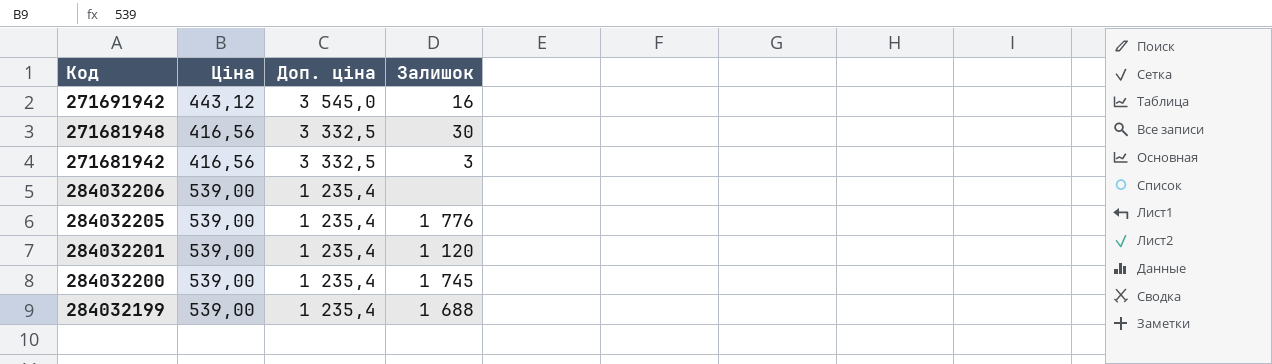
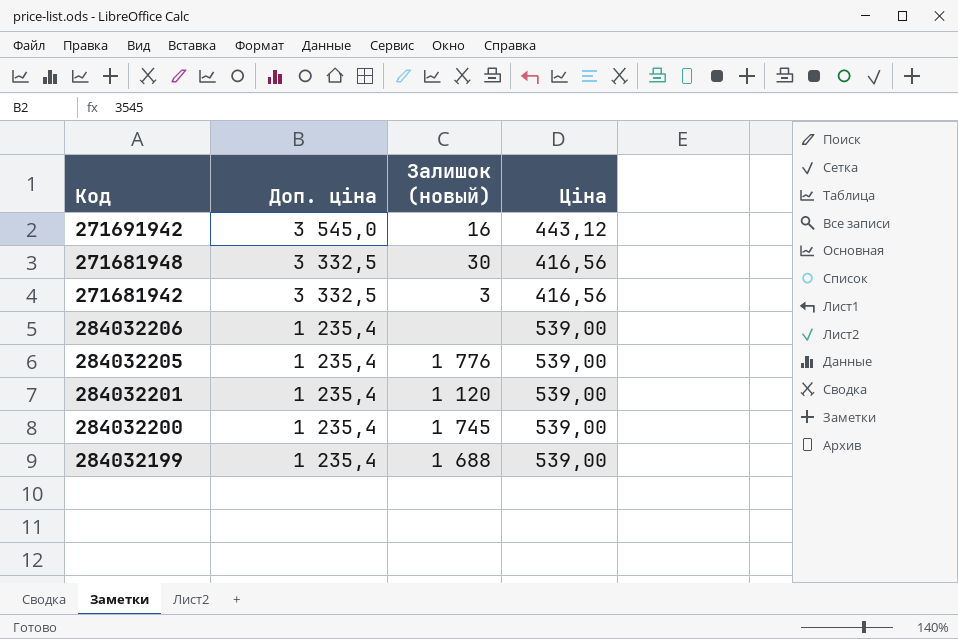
column name: Залишок -> Залишок (новый)
column Ціна | position: 2 -> 4

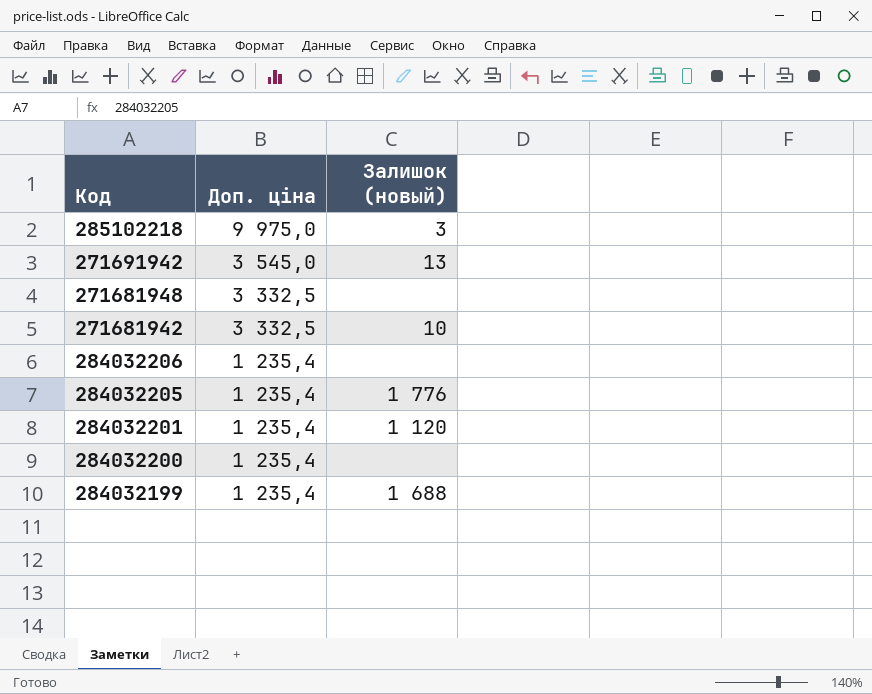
column Ціна | position: 4 -> none
row 285102218: none -> 9 975,0 | 3
271691942 | Залишок (новый): 16 -> 13
271681948 | Залишок (новый): 30 -> none
271681942 | Залишок (новый): 3 -> 10
284032200 | Залишок (новый): 1 745 -> none

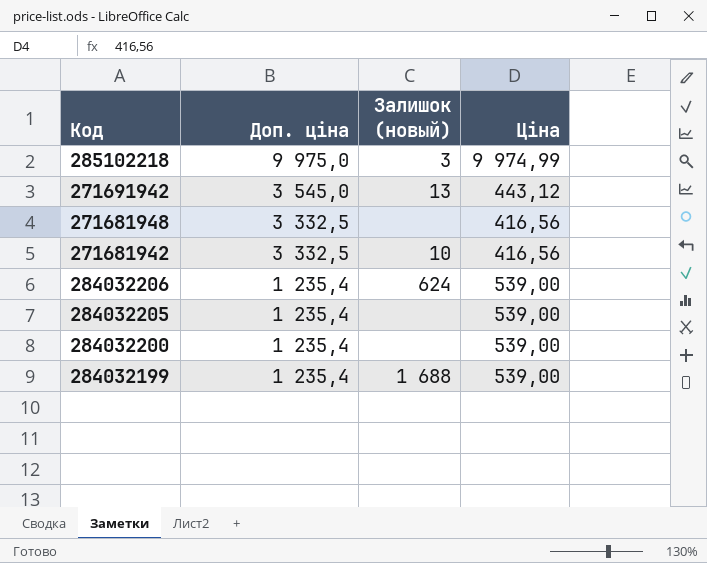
column Ціна | position: none -> 4
row 284032201: 1 235,4 | 1 120 -> none
284032206 | Залишок (новый): none -> 624
284032205 | Залишок (новый): 1 776 -> none

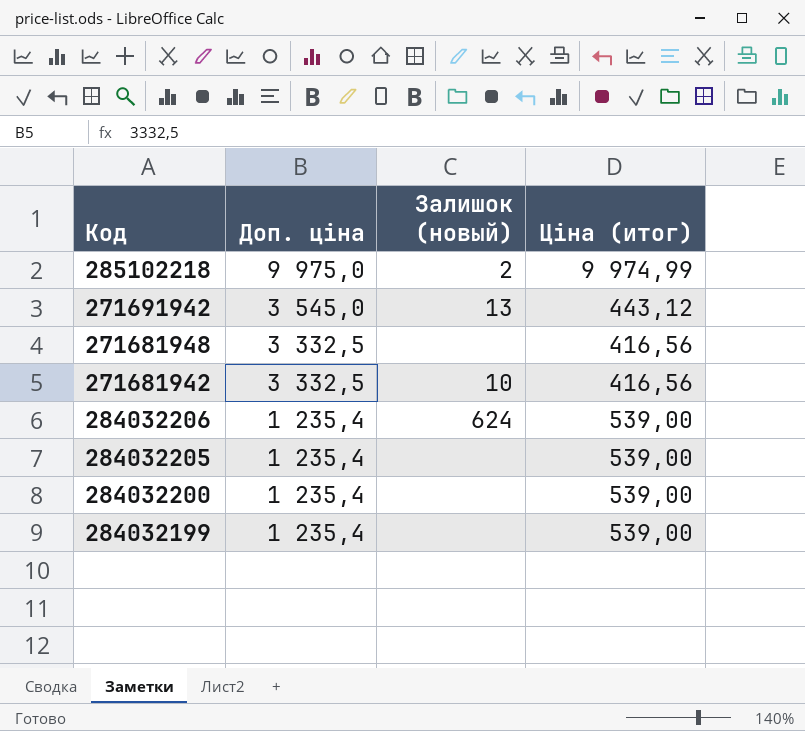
column name: Ціна -> Ціна (итог)
285102218 | Залишок (новый): 3 -> 2
284032199 | Залишок (новый): 1 688 -> none

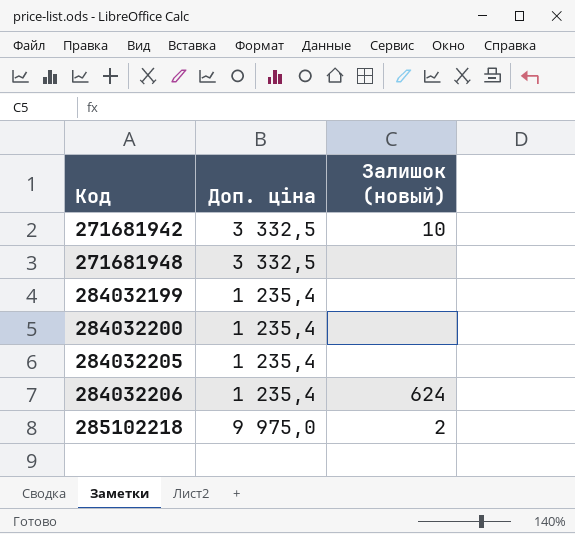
row order: Доп. ціна descending -> Код ascending
column Ціна (итог) | position: 4 -> none
row 271691942: 3 545,0 | 13 | 443,12 -> none

